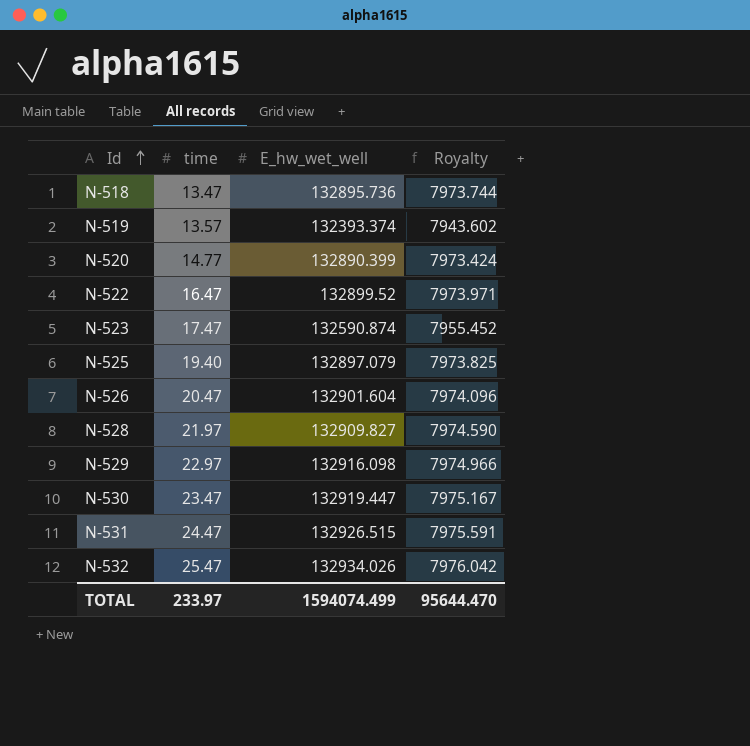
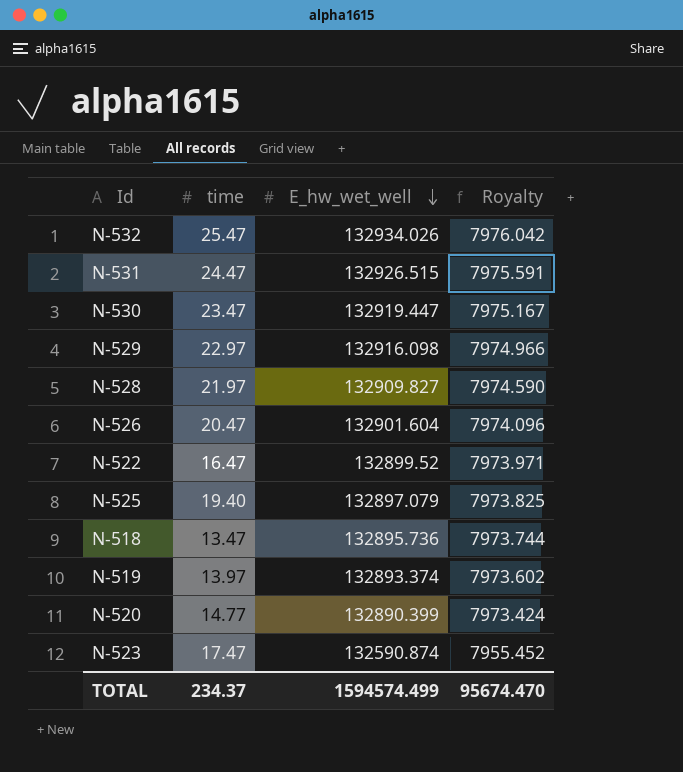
row order: Id ascending -> E_hw_wet_well descending
N-519 | time: 13.57 -> 13.97
N-519 | E_hw_wet_well: 132393.374 -> 132893.374
N-519 | Royalty: 7943.602 -> 7973.602
TOTAL | time: 233.97 -> 234.37
TOTAL | E_hw_wet_well: 1594074.499 -> 1594574.499
TOTAL | Royalty: 95644.470 -> 95674.470

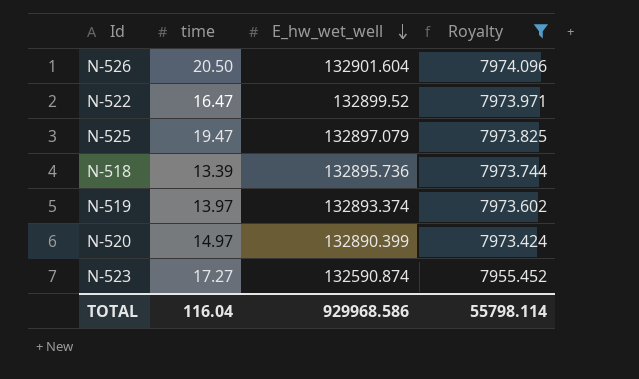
filter: none -> Royalty <= 7974.096
N-526 | time: 20.47 -> 20.50
N-525 | time: 19.40 -> 19.47
N-518 | time: 13.47 -> 13.39
N-520 | time: 14.77 -> 14.97
N-523 | time: 17.47 -> 17.27
TOTAL | time: 234.37 -> 116.04
TOTAL | E_hw_wet_well: 1594574.499 -> 929968.586
TOTAL | Royalty: 95674.470 -> 55798.114

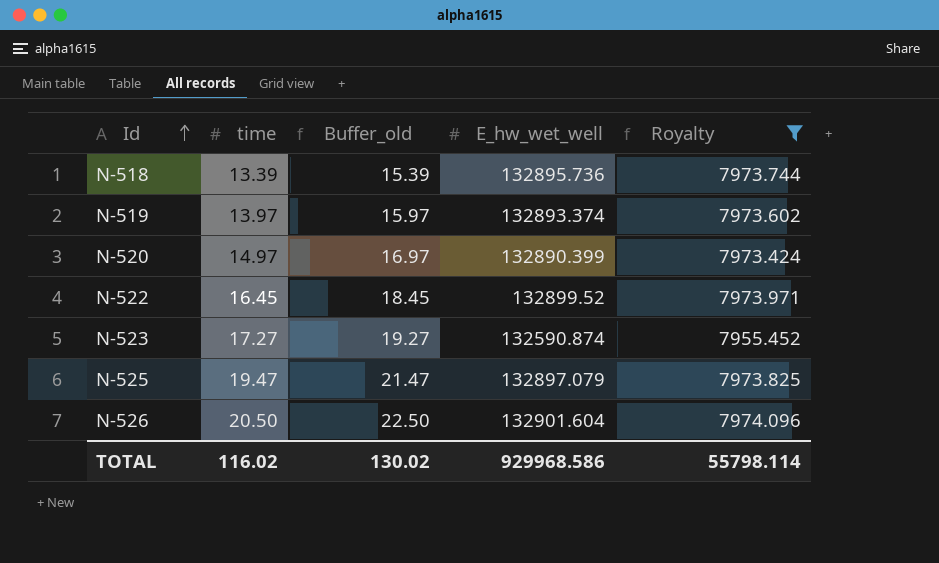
row order: E_hw_wet_well descending -> Id ascending
column Buffer_old | formula: none -> [time] + 2
N-522 | time: 16.47 -> 16.45
TOTAL | time: 116.04 -> 116.02

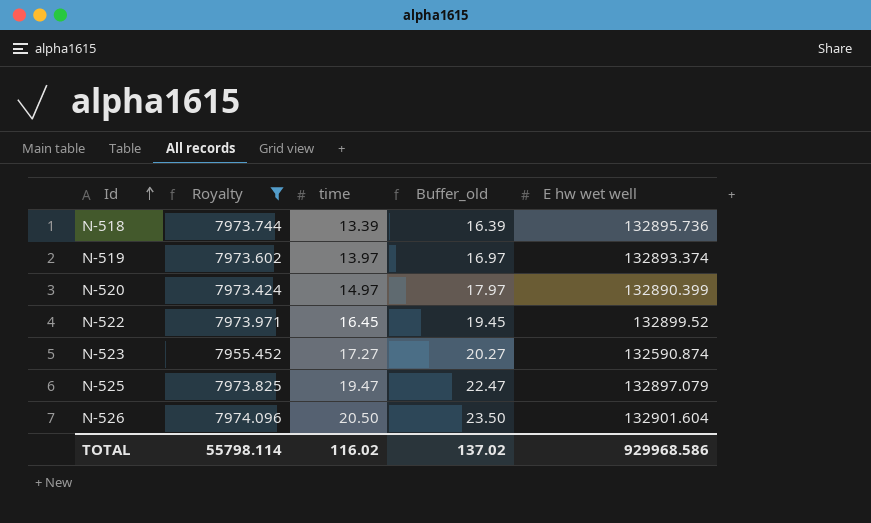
column Royalty | position: 5 -> 2
column Buffer_old | formula: [time] + 2 -> [time] + 3
column name: E_hw_wet_well -> E hw wet well
TOTAL | Buffer_old: 130.02 -> 137.02

